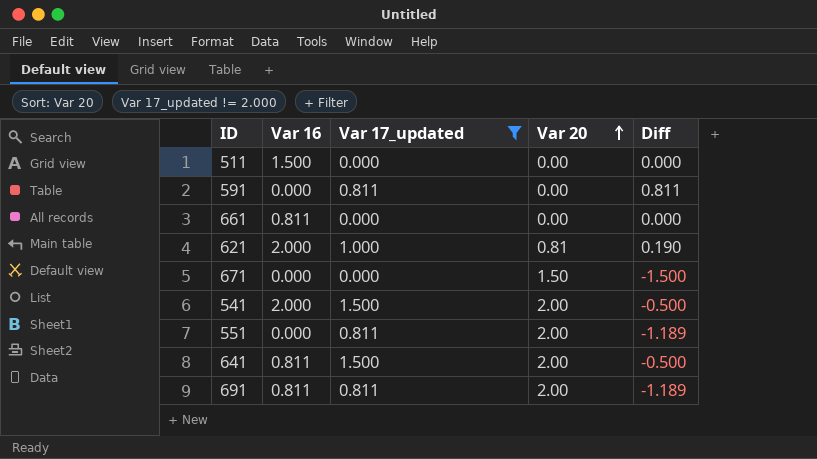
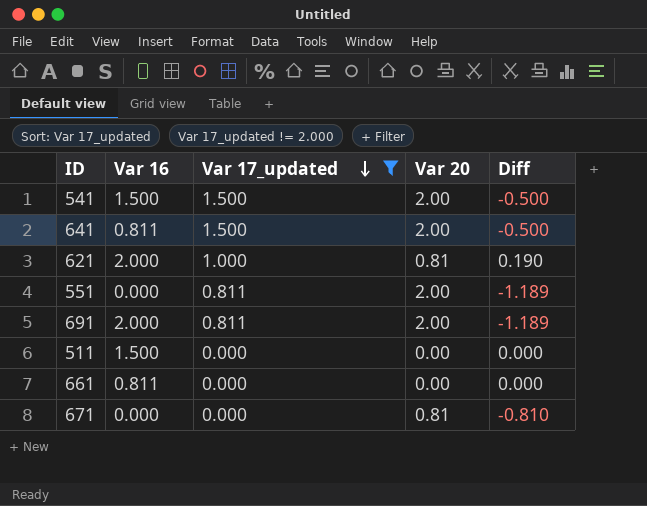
row order: Var 20 ascending -> Var 17_updated descending
row 591: 0.000 | 0.811 | 0.00 | 0.811 -> none
541 | Var 16: 2.000 -> 1.500
691 | Var 16: 0.811 -> 2.000
671 | Var 20: 1.50 -> 0.81
671 | Diff: -1.500 -> -0.810

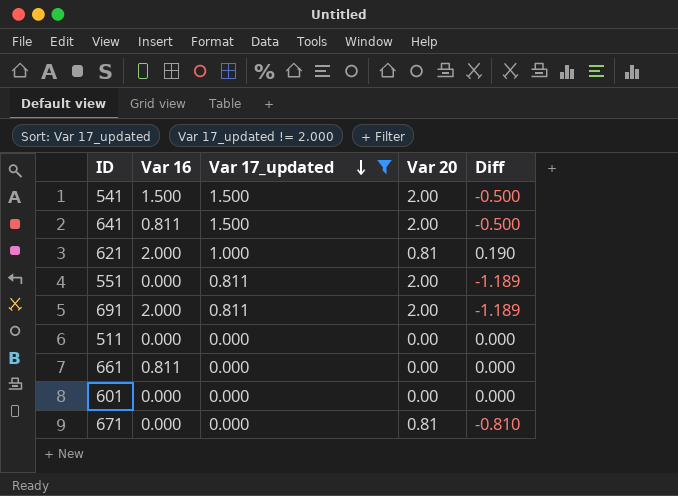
511 | Var 16: 1.500 -> 0.000
row 601: none -> 0.000 | 0.000 | 0.00 | 0.000

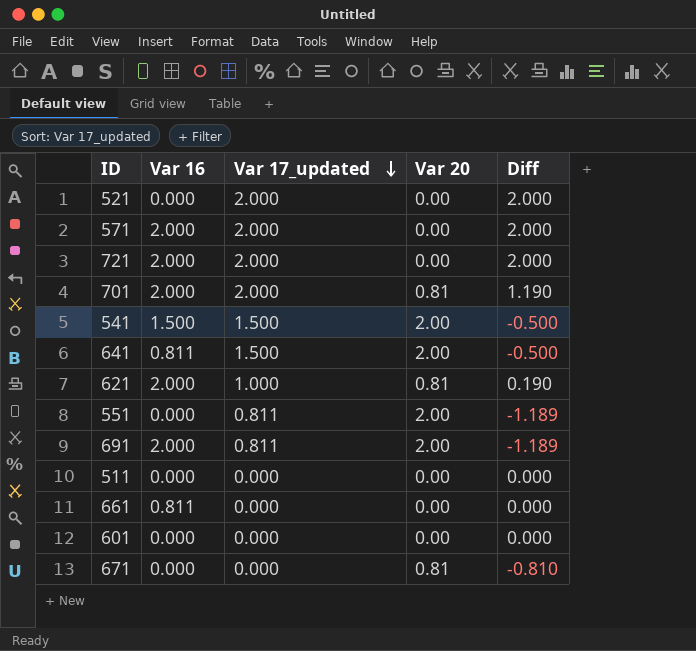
filter: Var 17_updated != 2.000 -> none

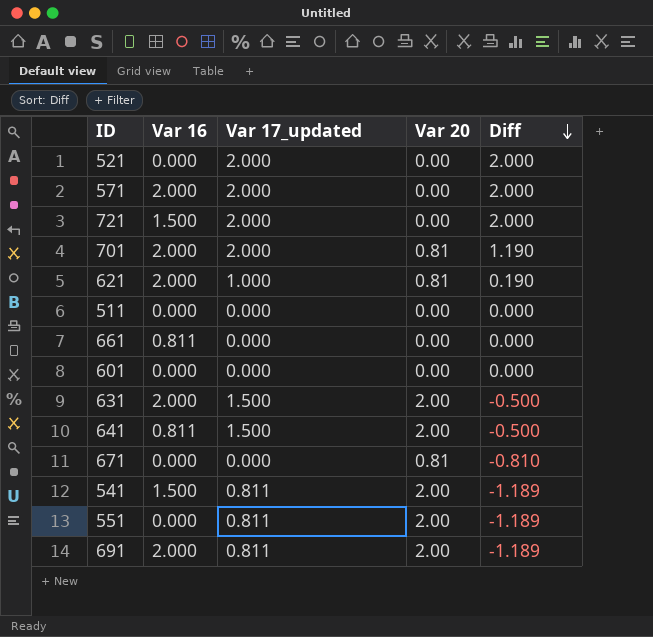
row order: Var 17_updated descending -> Diff descending
721 | Var 16: 2.000 -> 1.500
row 631: none -> 2.000 | 1.500 | 2.00 | -0.500
541 | Var 17_updated: 1.500 -> 0.811
541 | Diff: -0.500 -> -1.189

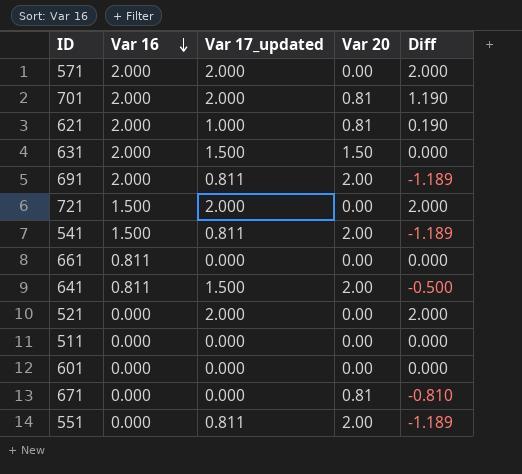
row order: Diff descending -> Var 16 descending
631 | Var 20: 2.00 -> 1.50
631 | Diff: -0.500 -> 0.000

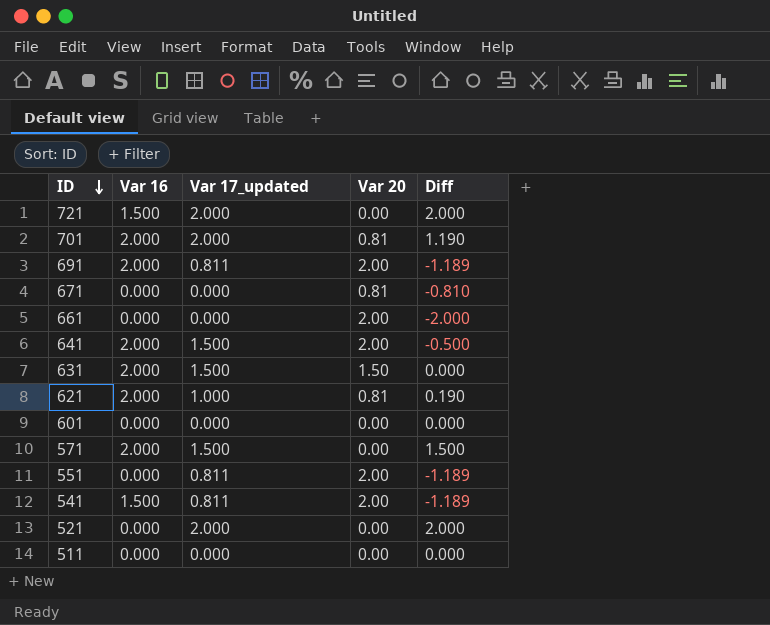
row order: Var 16 descending -> ID descending
661 | Var 16: 0.811 -> 0.000
661 | Var 20: 0.00 -> 2.00
661 | Diff: 0.000 -> -2.000
641 | Var 16: 0.811 -> 2.000
571 | Var 17_updated: 2.000 -> 1.500
571 | Diff: 2.000 -> 1.500

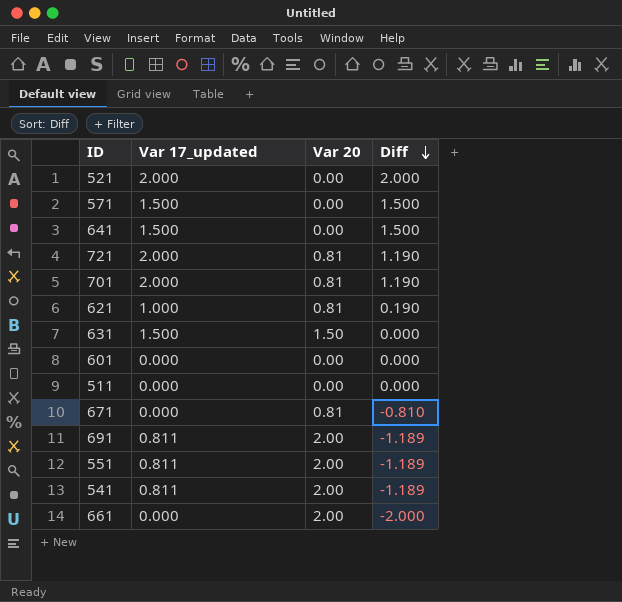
row order: ID descending -> Diff descending
column Var 16 | position: 2 -> none
641 | Var 20: 2.00 -> 0.00
641 | Diff: -0.500 -> 1.500
721 | Var 20: 0.00 -> 0.81
721 | Diff: 2.000 -> 1.190

